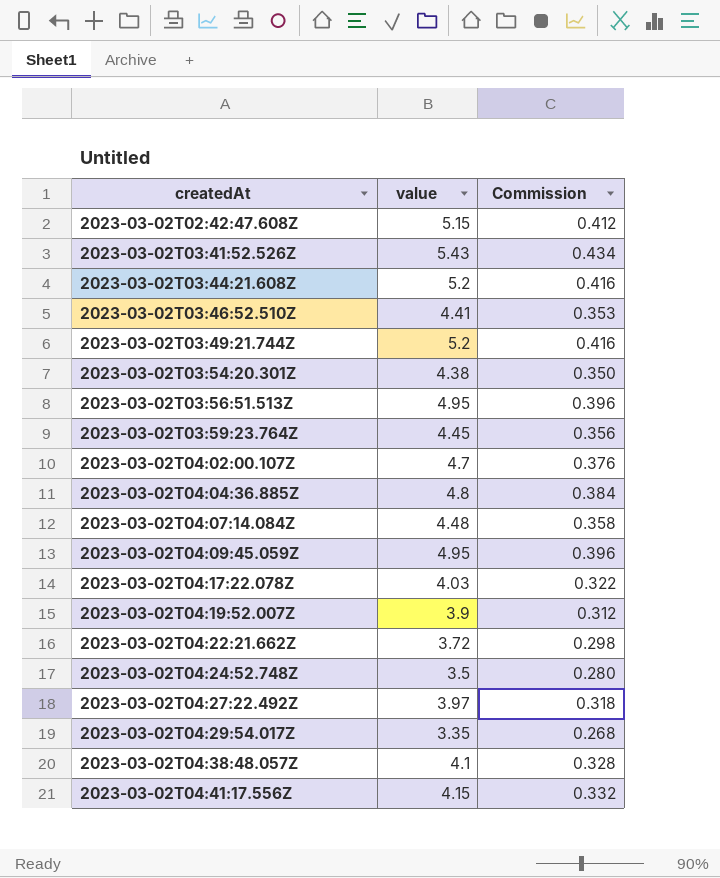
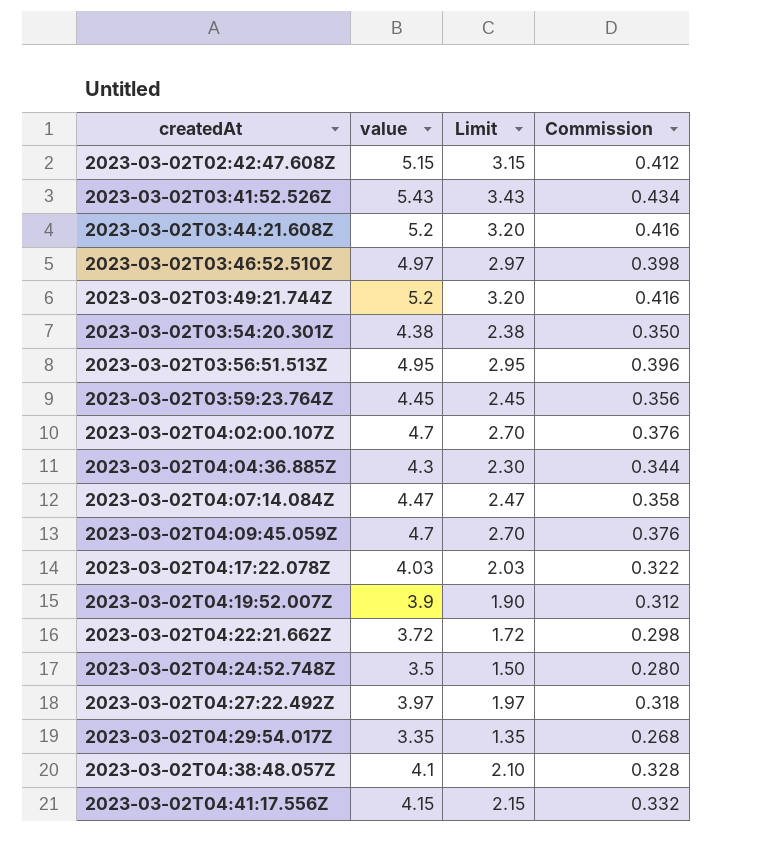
column Limit | formula: none -> [value] - 2
2023-03-02T03:46:52.510Z | value: 4.41 -> 4.97
2023-03-02T03:46:52.510Z | Commission: 0.353 -> 0.398
2023-03-02T04:04:36.885Z | value: 4.8 -> 4.3
2023-03-02T04:04:36.885Z | Commission: 0.384 -> 0.344
2023-03-02T04:07:14.084Z | value: 4.48 -> 4.47
2023-03-02T04:09:45.059Z | value: 4.95 -> 4.7
2023-03-02T04:09:45.059Z | Commission: 0.396 -> 0.376

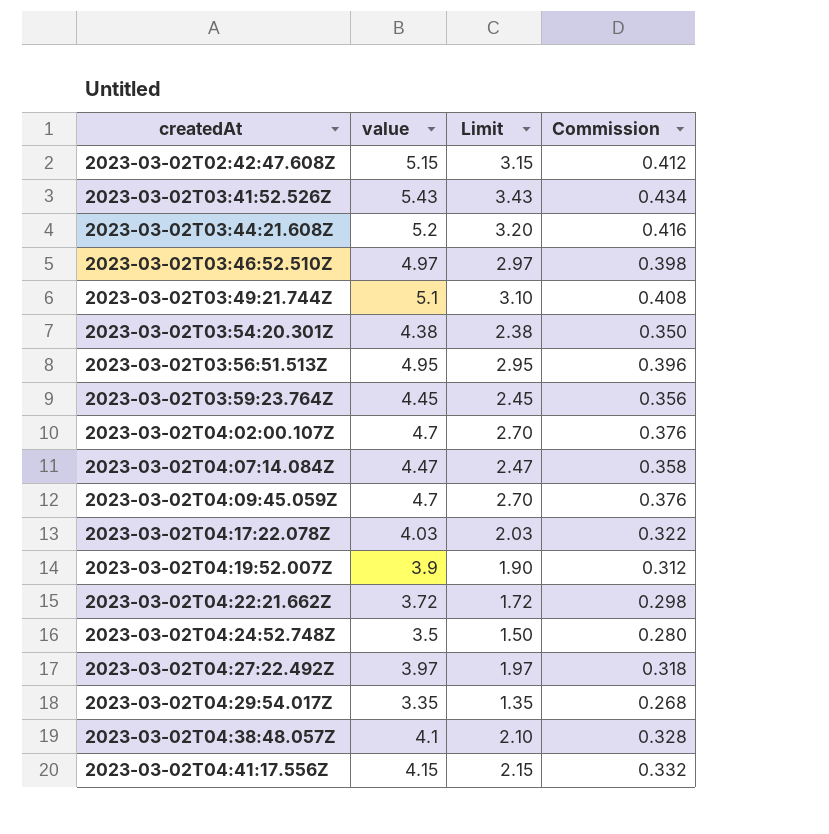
row 2023-03-02T04:04:36.885Z: 4.3 | 2.30 | 0.344 -> none
2023-03-02T03:49:21.744Z | value: 5.2 -> 5.1
2023-03-02T03:49:21.744Z | Limit: 3.20 -> 3.10
2023-03-02T03:49:21.744Z | Commission: 0.416 -> 0.408

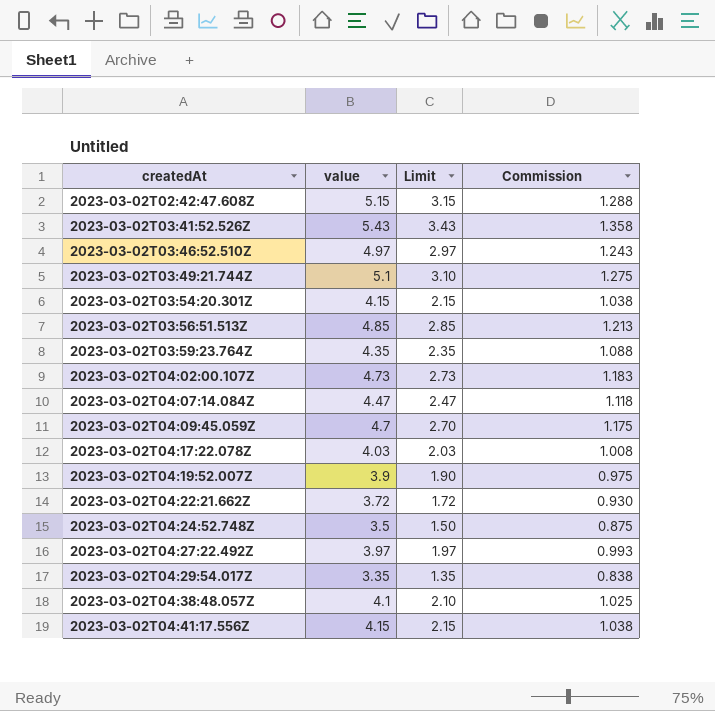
column Commission | formula: [value] * 0.08 -> [value] * 0.25
row 2023-03-02T03:44:21.608Z: 5.2 | 3.20 | 0.416 -> none
2023-03-02T03:54:20.301Z | value: 4.38 -> 4.15
2023-03-02T03:54:20.301Z | Limit: 2.38 -> 2.15
2023-03-02T03:56:51.513Z | value: 4.95 -> 4.85
2023-03-02T03:56:51.513Z | Limit: 2.95 -> 2.85
2023-03-02T03:59:23.764Z | value: 4.45 -> 4.35
2023-03-02T03:59:23.764Z | Limit: 2.45 -> 2.35
2023-03-02T04:02:00.107Z | value: 4.7 -> 4.73
2023-03-02T04:02:00.107Z | Limit: 2.70 -> 2.73

